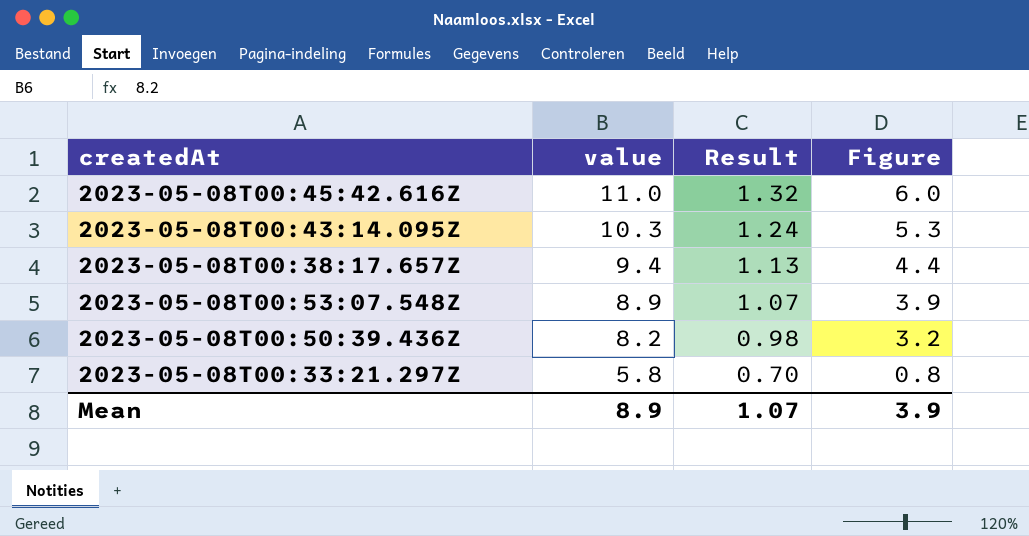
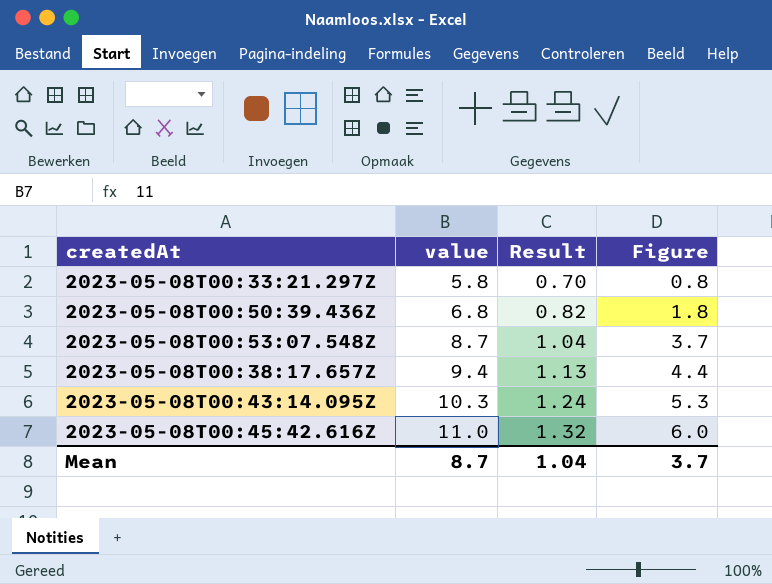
row order: value descending -> value ascending
2023-05-08T00:50:39.436Z | value: 8.2 -> 6.8
2023-05-08T00:50:39.436Z | Result: 0.98 -> 0.82
2023-05-08T00:50:39.436Z | Figure: 3.2 -> 1.8
2023-05-08T00:53:07.548Z | value: 8.9 -> 8.7
2023-05-08T00:53:07.548Z | Result: 1.07 -> 1.04
2023-05-08T00:53:07.548Z | Figure: 3.9 -> 3.7
Mean | value: 8.9 -> 8.7
Mean | Result: 1.07 -> 1.04
Mean | Figure: 3.9 -> 3.7

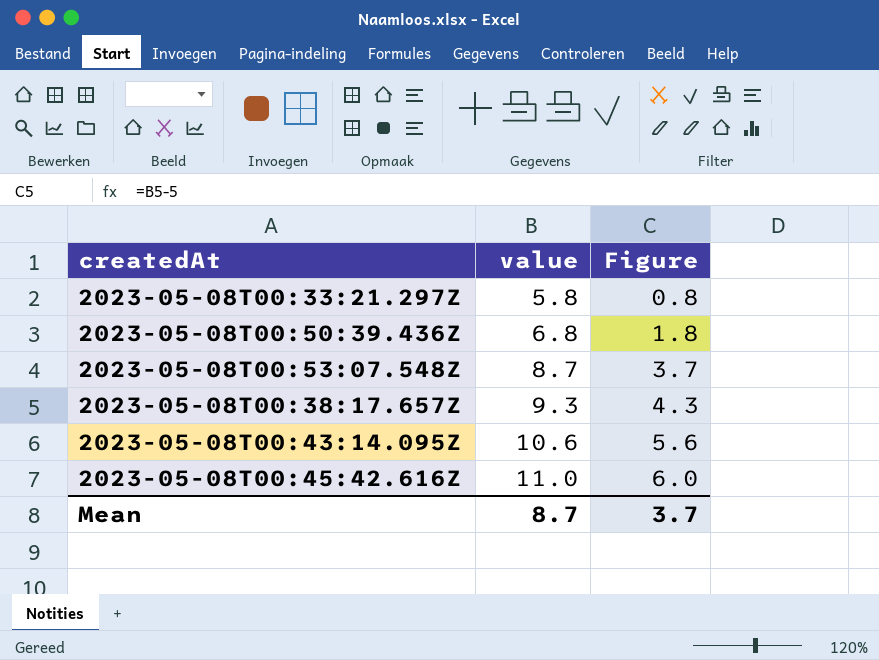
column Result | formula: [value] * 0.12 -> none
2023-05-08T00:38:17.657Z | value: 9.4 -> 9.3
2023-05-08T00:38:17.657Z | Figure: 4.4 -> 4.3
2023-05-08T00:43:14.095Z | value: 10.3 -> 10.6
2023-05-08T00:43:14.095Z | Figure: 5.3 -> 5.6

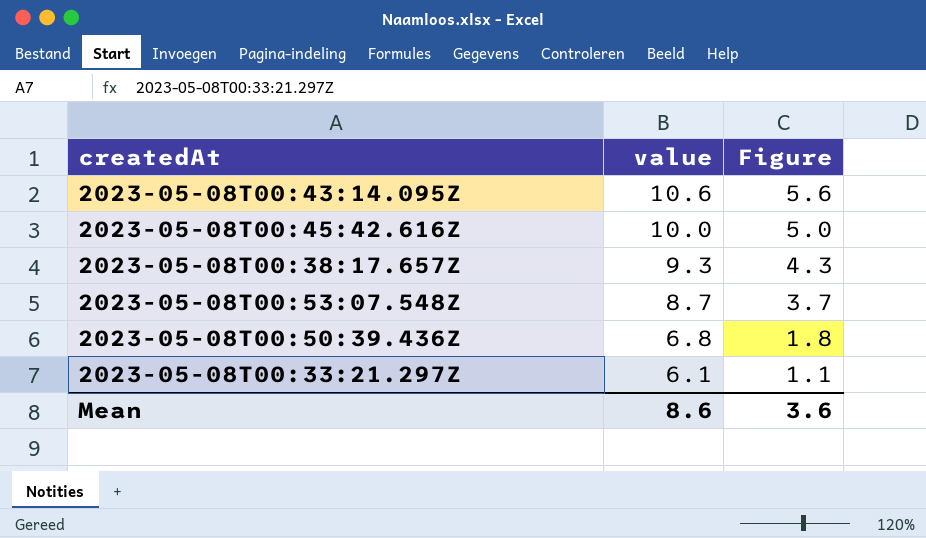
row order: value ascending -> value descending
2023-05-08T00:45:42.616Z | value: 11.0 -> 10.0
2023-05-08T00:45:42.616Z | Figure: 6.0 -> 5.0
2023-05-08T00:33:21.297Z | value: 5.8 -> 6.1
2023-05-08T00:33:21.297Z | Figure: 0.8 -> 1.1
Mean | value: 8.7 -> 8.6
Mean | Figure: 3.7 -> 3.6

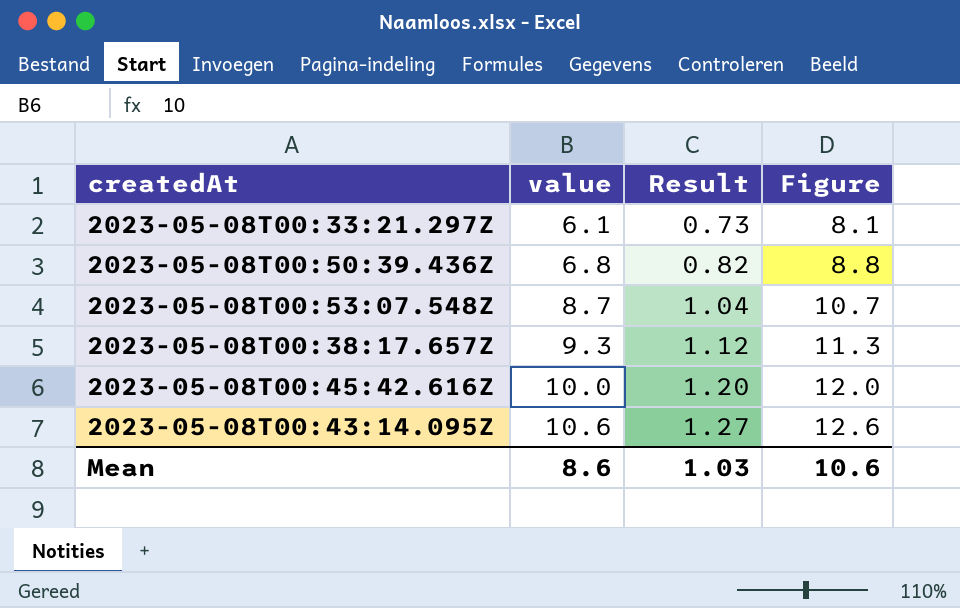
row order: value descending -> value ascending
column Result | formula: none -> [value] * 0.12
column Figure | formula: [value] - 5 -> [value] + 2
Mean | Figure: 3.6 -> 10.6

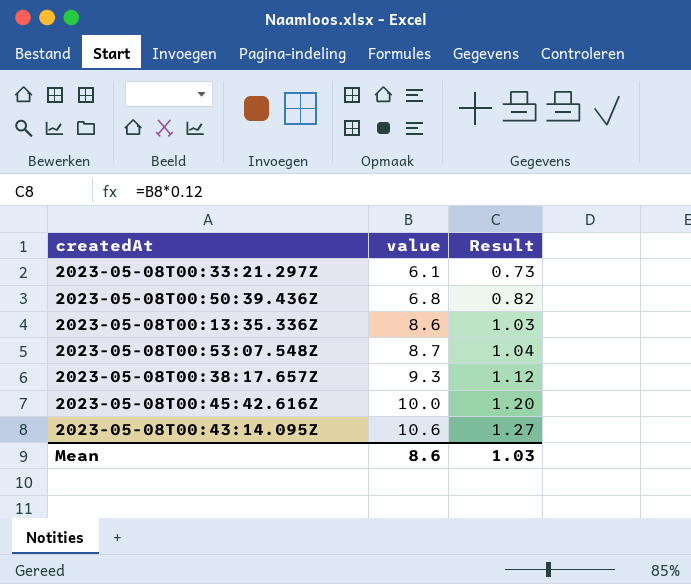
column Figure | formula: [value] + 2 -> none
row 2023-05-08T00:13:35.336Z: none -> 8.6 | 1.03

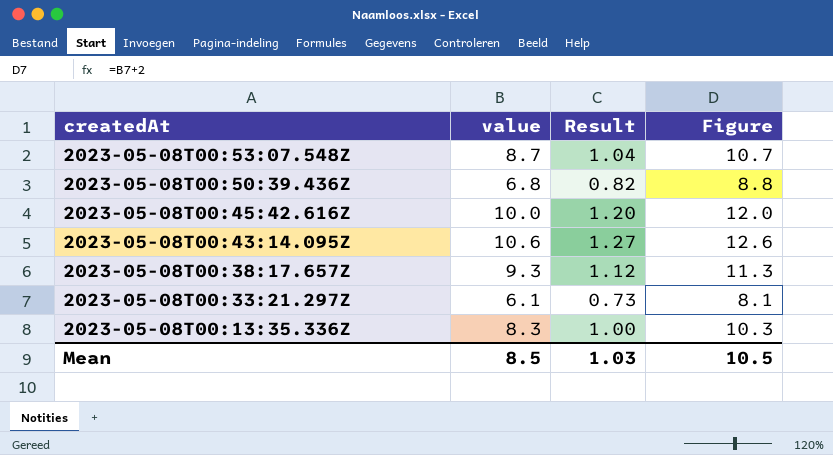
row order: value ascending -> createdAt descending
column Figure | formula: none -> [value] + 2
2023-05-08T00:13:35.336Z | value: 8.6 -> 8.3
2023-05-08T00:13:35.336Z | Result: 1.03 -> 1.00
Mean | value: 8.6 -> 8.5

